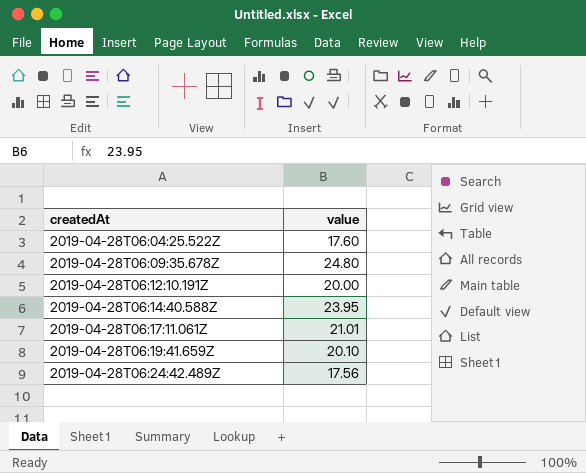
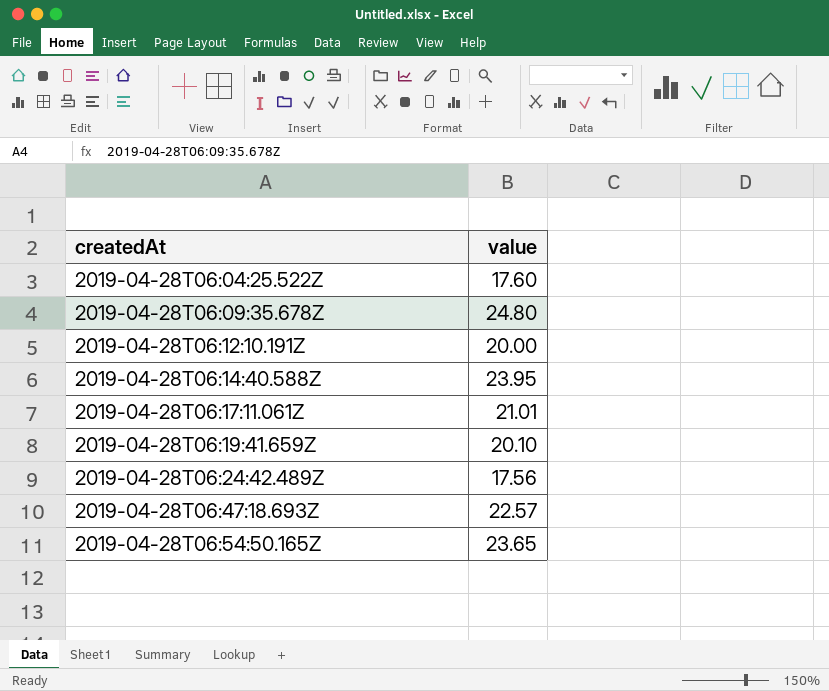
row 2019-04-28T06:47:18.693Z: none -> 22.57
row 2019-04-28T06:54:50.165Z: none -> 23.65

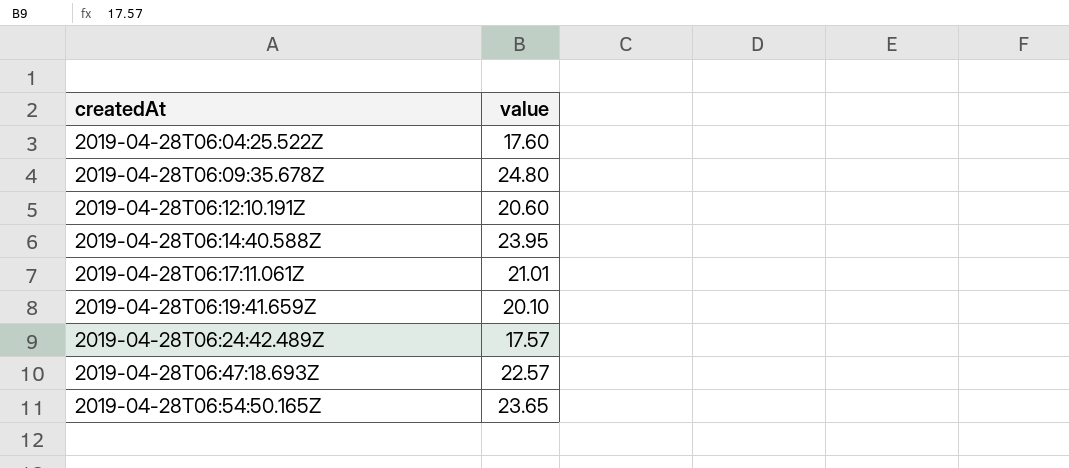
2019-04-28T06:12:10.191Z | value: 20.00 -> 20.60
2019-04-28T06:24:42.489Z | value: 17.56 -> 17.57

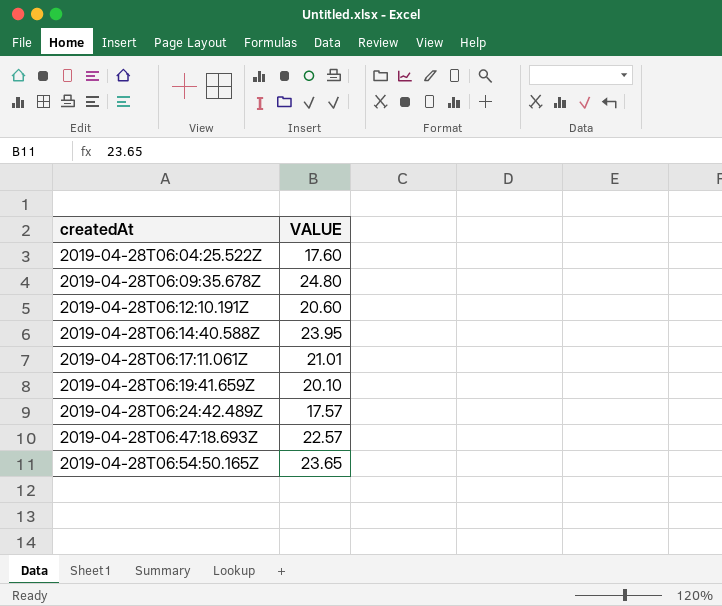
column name: value -> VALUE

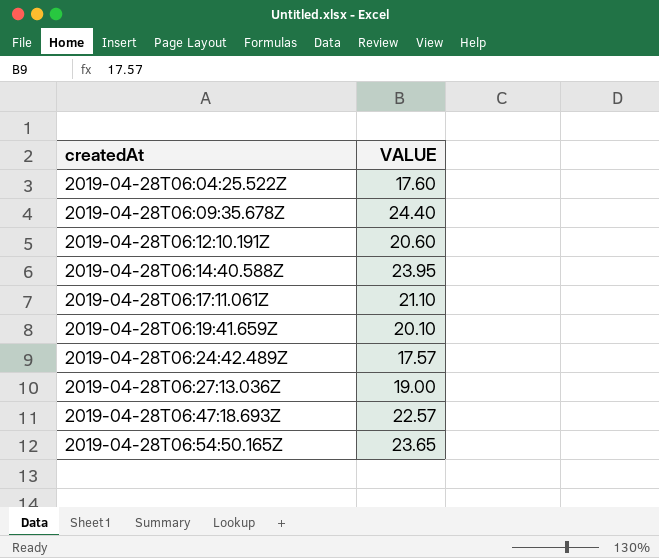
2019-04-28T06:09:35.678Z | VALUE: 24.80 -> 24.40
2019-04-28T06:17:11.061Z | VALUE: 21.01 -> 21.10
row 2019-04-28T06:27:13.036Z: none -> 19.00

